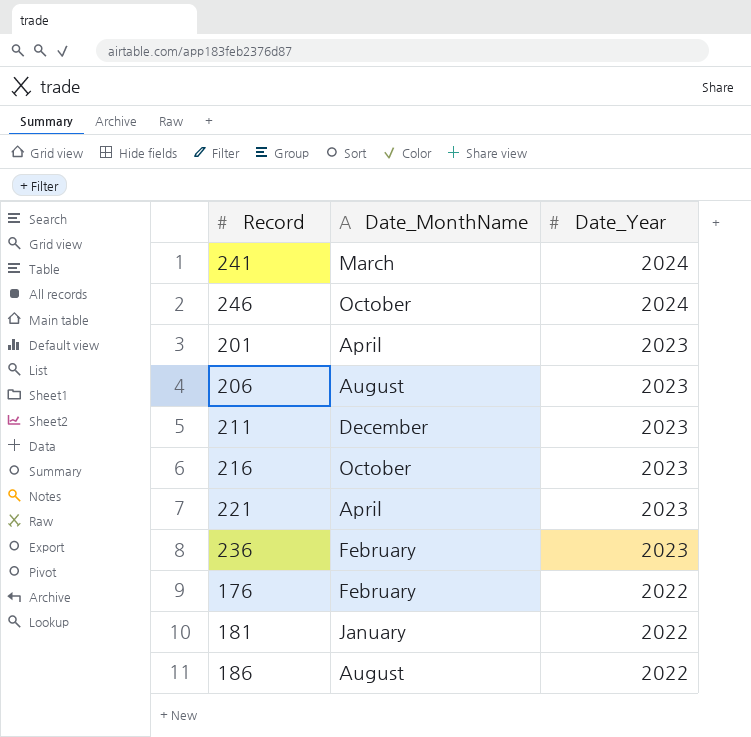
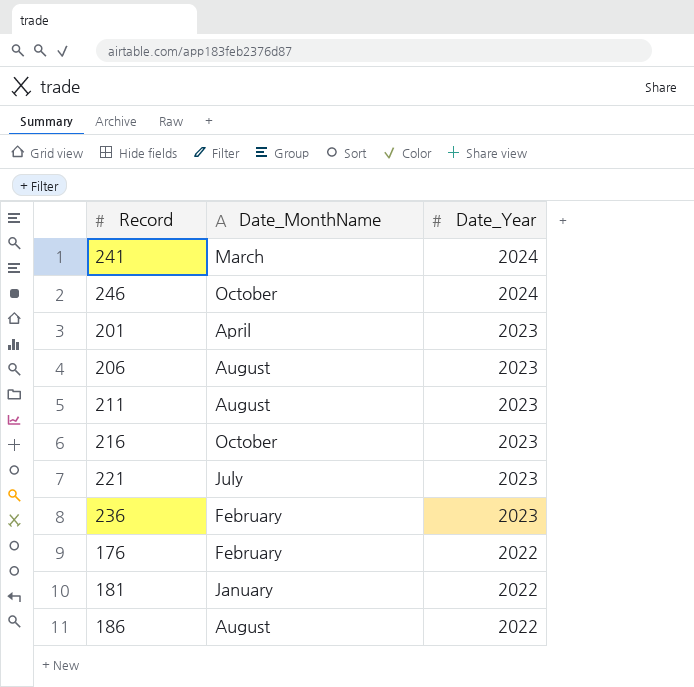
211 | Date_MonthName: December -> August
221 | Date_MonthName: April -> July

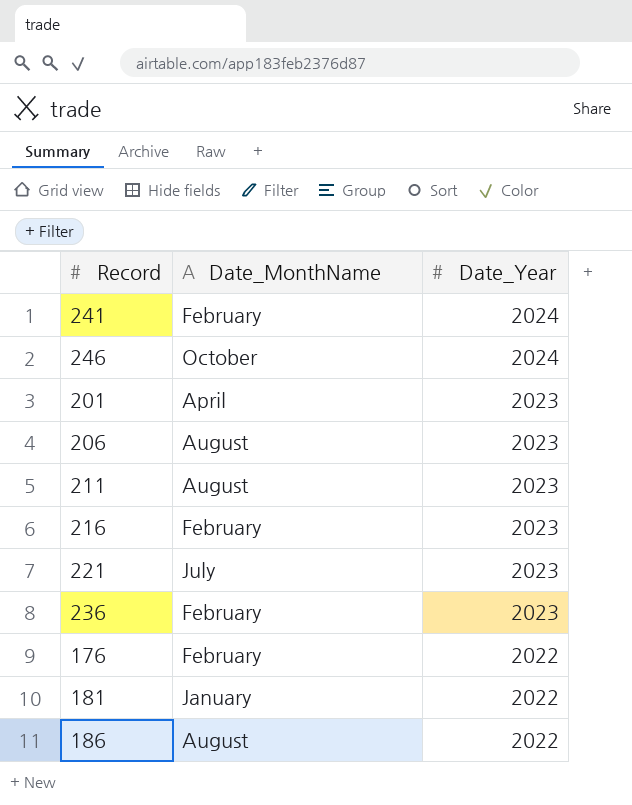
241 | Date_MonthName: March -> February
216 | Date_MonthName: October -> February

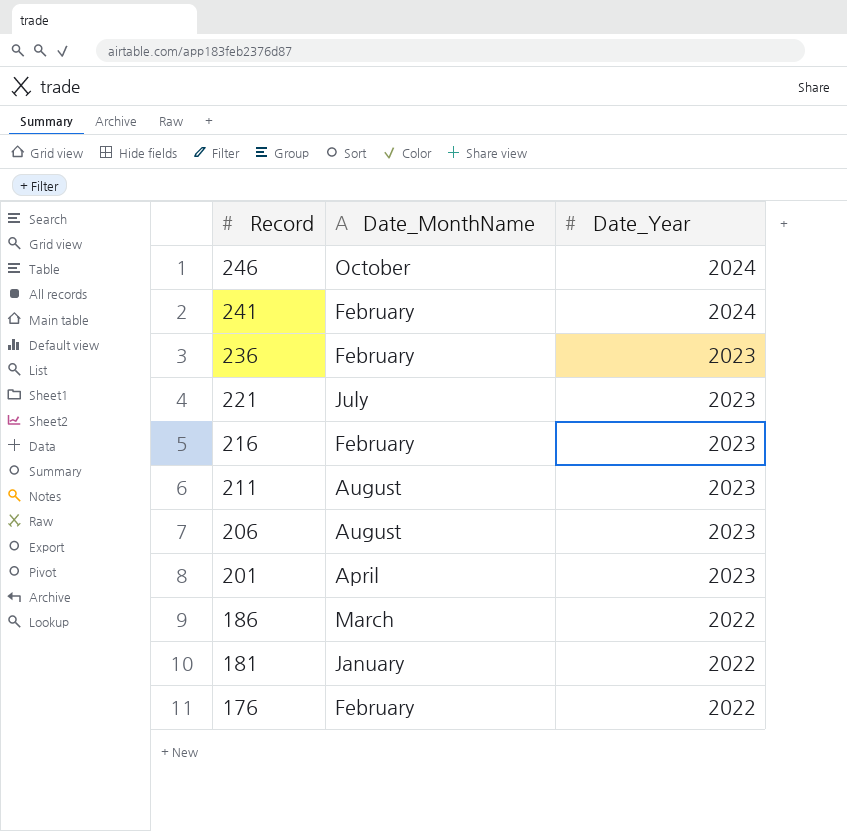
row order: Date_Year descending -> Record descending
186 | Date_MonthName: August -> March

